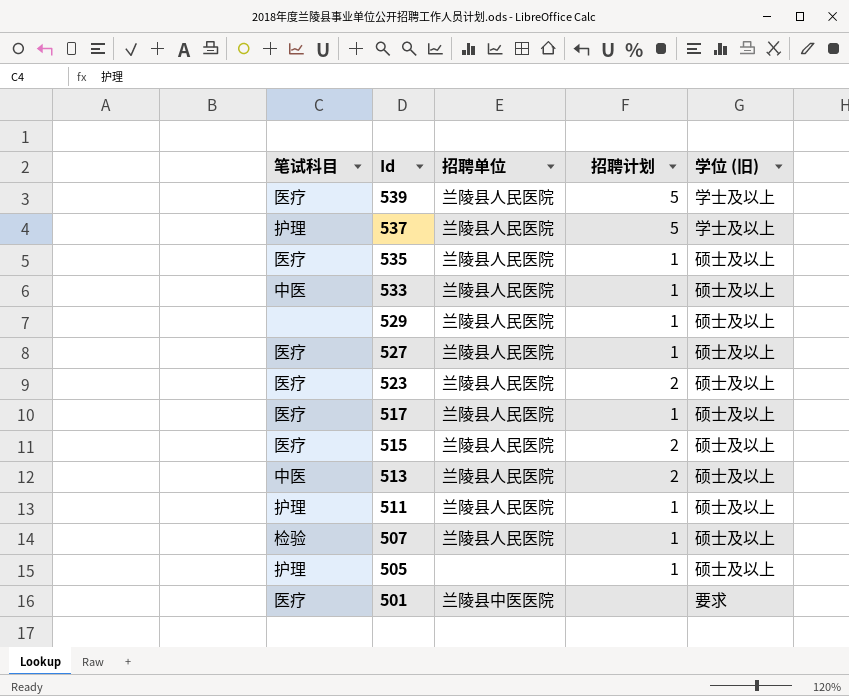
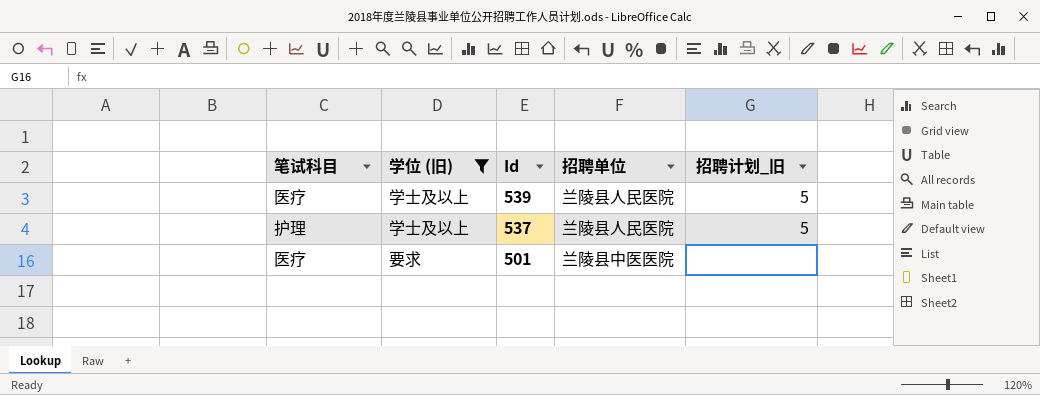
filter: none -> 学位 (旧) != 硕士及以上
column 学位 (旧) | position: 5 -> 2
column name: 招聘计划 -> 招聘计划_旧

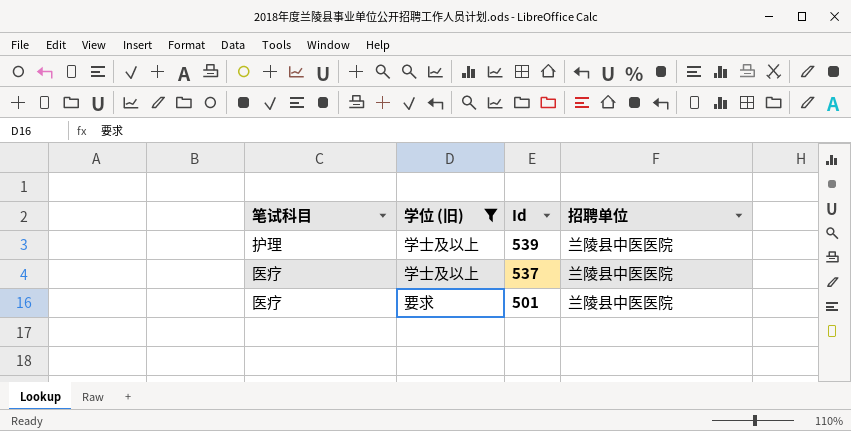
column 招聘计划_旧 | position: 5 -> none
539 | 笔试科目: 医疗 -> 护理
539 | 招聘单位: 兰陵县人民医院 -> 兰陵县中医医院
537 | 笔试科目: 护理 -> 医疗
537 | 招聘单位: 兰陵县人民医院 -> 兰陵县中医医院

